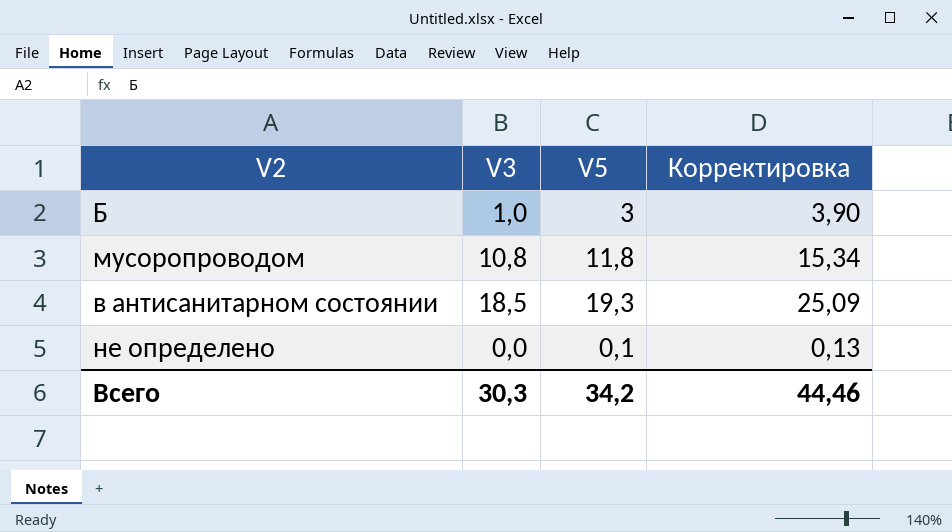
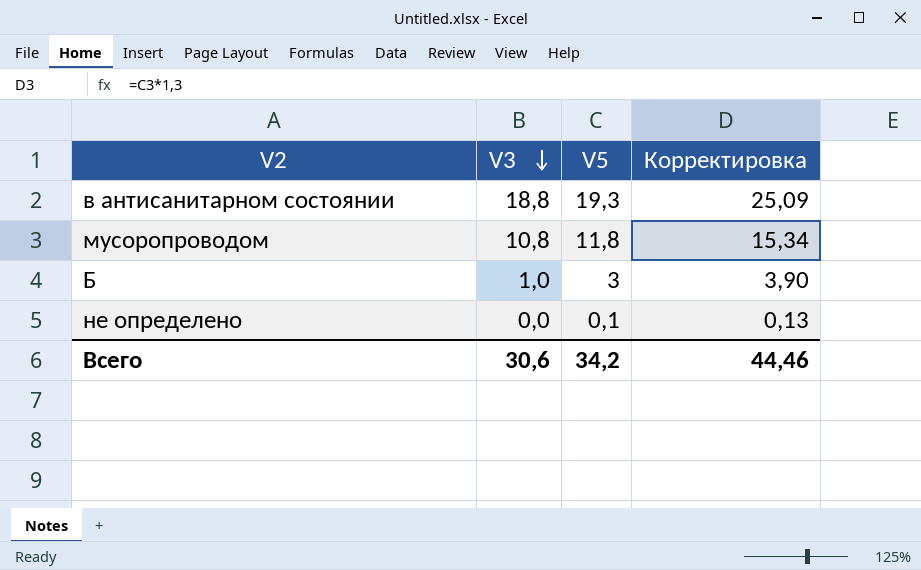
row order: none -> V3 descending
в антисанитарном состоянии | V3: 18,5 -> 18,8
Всего | V3: 30,3 -> 30,6

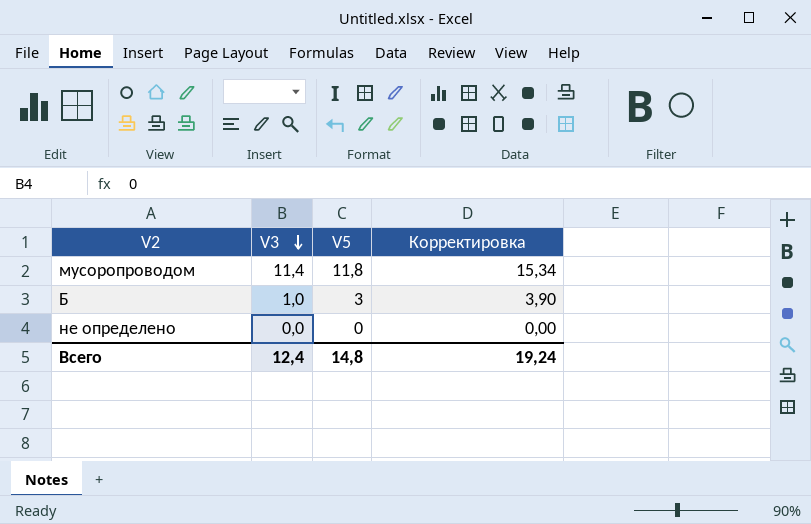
row в антисанитарном состоянии: 18,8 | 19,3 | 25,09 -> none
мусоропроводом | V3: 10,8 -> 11,4
не определено | V5: 0,1 -> 0
не определено | Корректировка: 0,13 -> 0,00
Всего | V3: 30,6 -> 12,4
Всего | V5: 34,2 -> 14,8
Всего | Корректировка: 44,46 -> 19,24

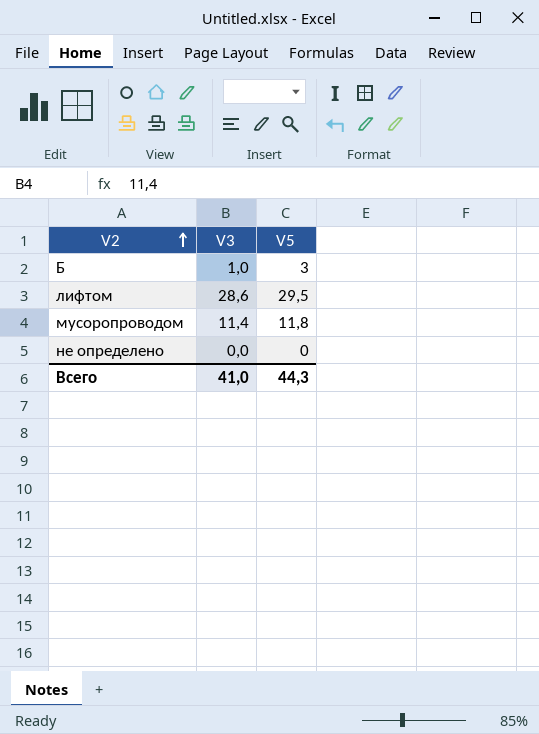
row order: V3 descending -> V2 ascending
column Корректировка | formula: [V5] * 1,3 -> none
row лифтом: none -> 28,6 | 29,5
Всего | V3: 12,4 -> 41,0
Всего | V5: 14,8 -> 44,3

